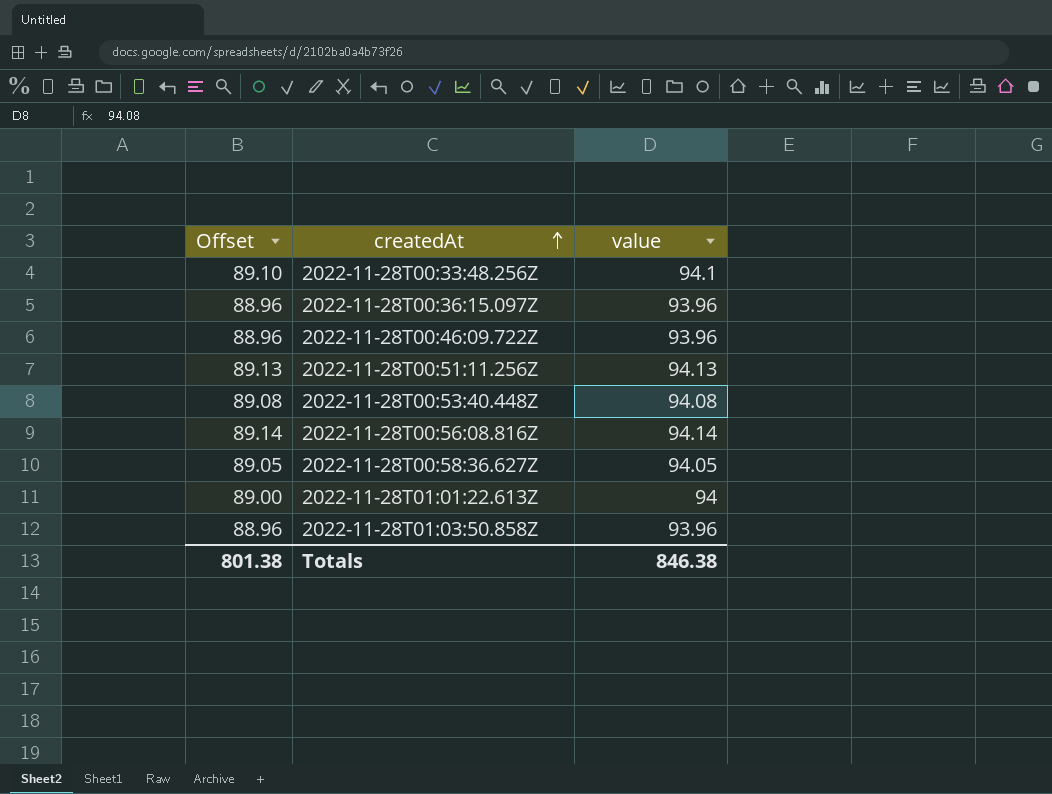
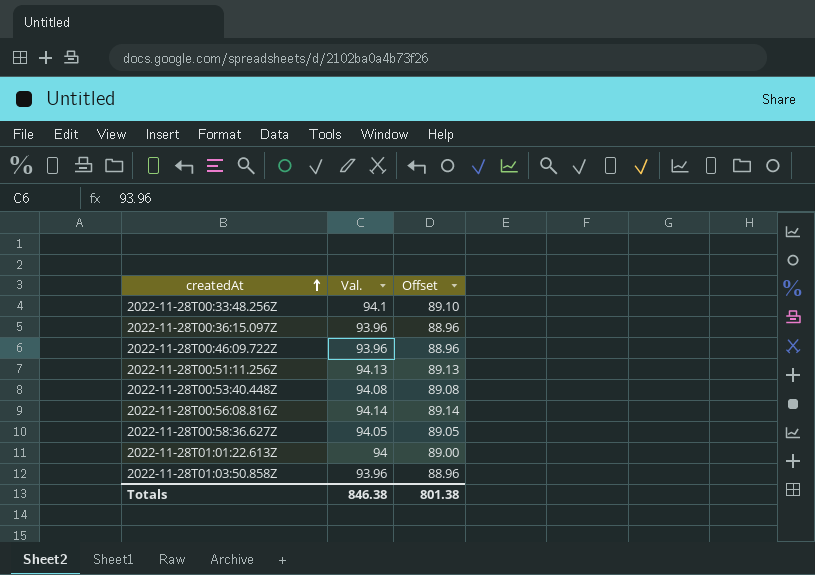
column name: value -> Val.
column Offset | position: 1 -> 3

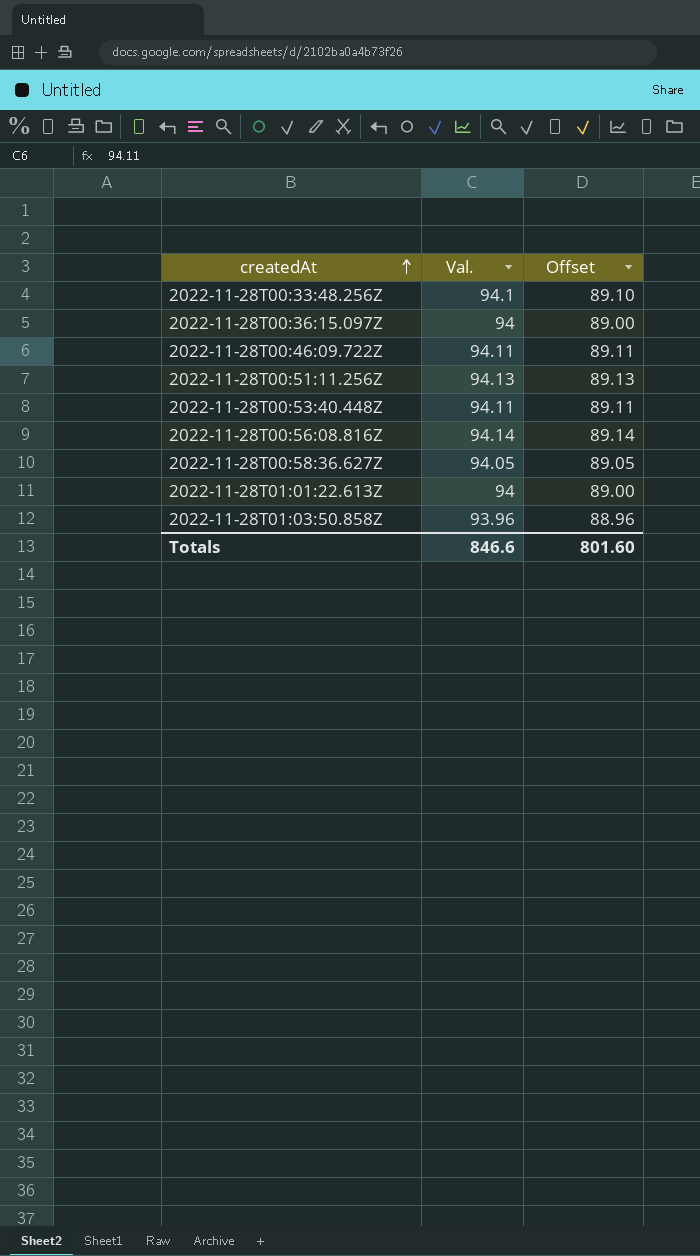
2022-11-28T00:36:15.097Z | Val.: 93.96 -> 94
2022-11-28T00:36:15.097Z | Offset: 88.96 -> 89.00
2022-11-28T00:46:09.722Z | Val.: 93.96 -> 94.11
2022-11-28T00:46:09.722Z | Offset: 88.96 -> 89.11
2022-11-28T00:53:40.448Z | Val.: 94.08 -> 94.11
2022-11-28T00:53:40.448Z | Offset: 89.08 -> 89.11
Totals | Val.: 846.38 -> 846.6
Totals | Offset: 801.38 -> 801.60

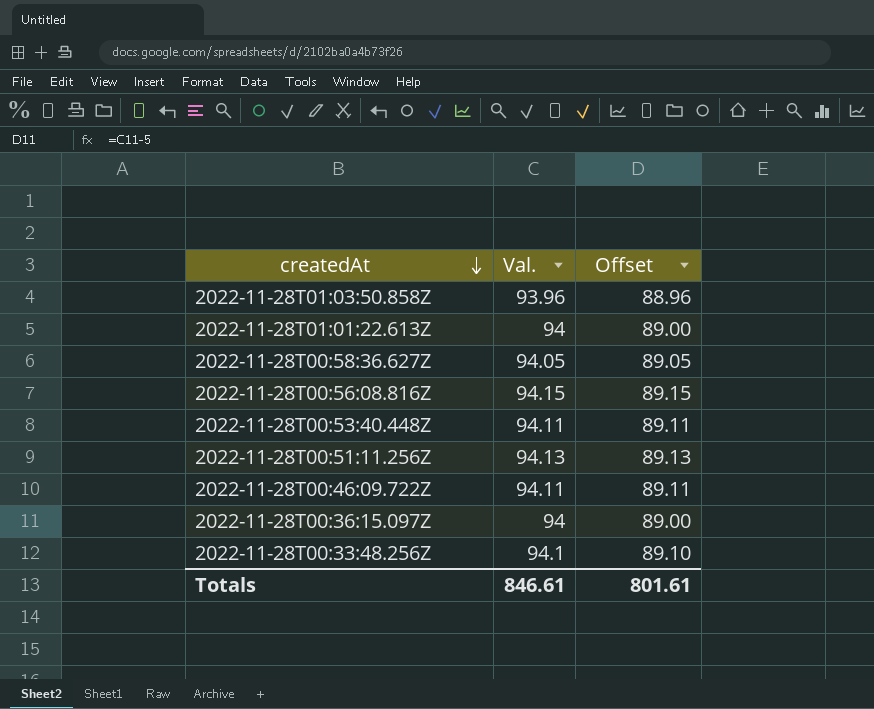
row order: createdAt ascending -> createdAt descending
2022-11-28T00:56:08.816Z | Val.: 94.14 -> 94.15
2022-11-28T00:56:08.816Z | Offset: 89.14 -> 89.15
Totals | Val.: 846.6 -> 846.61
Totals | Offset: 801.60 -> 801.61

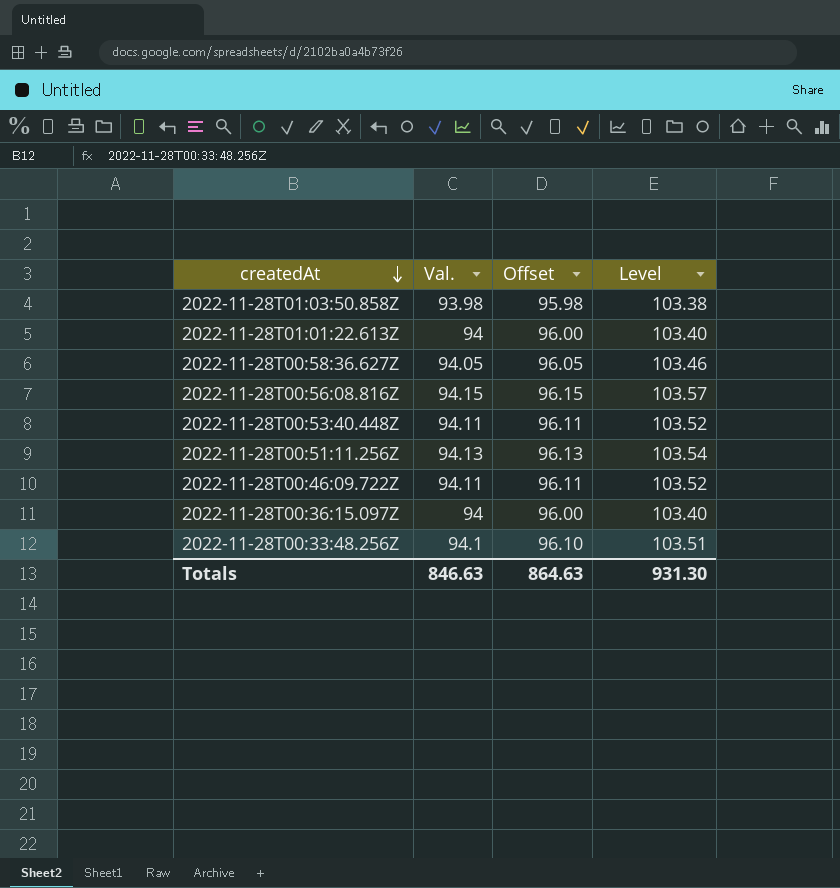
column Offset | formula: [Val.] - 5 -> [Val.] + 2
column Level | formula: none -> [Val.] * 1.1
2022-11-28T01:03:50.858Z | Val.: 93.96 -> 93.98
Totals | Val.: 846.61 -> 846.63
Totals | Offset: 801.61 -> 864.63

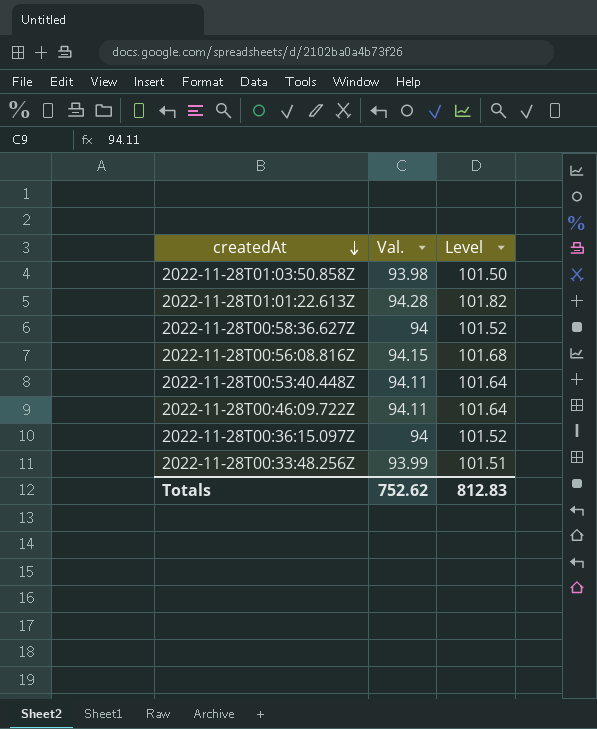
column Offset | formula: [Val.] + 2 -> none
column Level | formula: [Val.] * 1.1 -> [Val.] * 1.08
row 2022-11-28T00:51:11.256Z: 94.13 | 96.13 | 103.54 -> none
2022-11-28T01:01:22.613Z | Val.: 94 -> 94.28
2022-11-28T00:58:36.627Z | Val.: 94.05 -> 94
2022-11-28T00:33:48.256Z | Val.: 94.1 -> 93.99
Totals | Val.: 846.63 -> 752.62
Totals | Level: 931.30 -> 812.83

